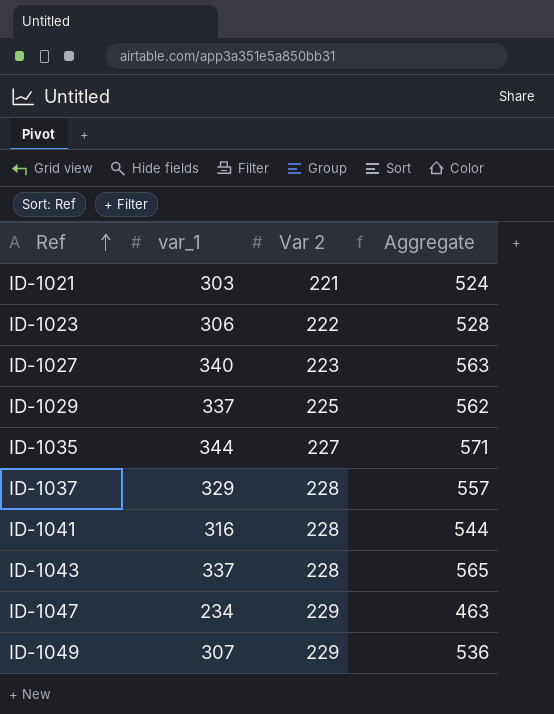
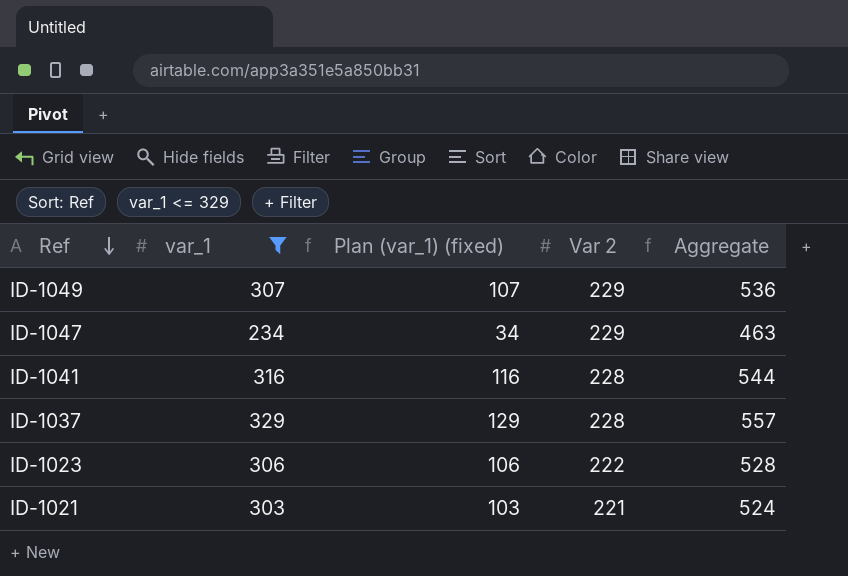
filter: none -> var_1 <= 329
row order: Ref ascending -> Ref descending
column Plan (var_1) (fixed) | formula: none -> [var_1] - 200

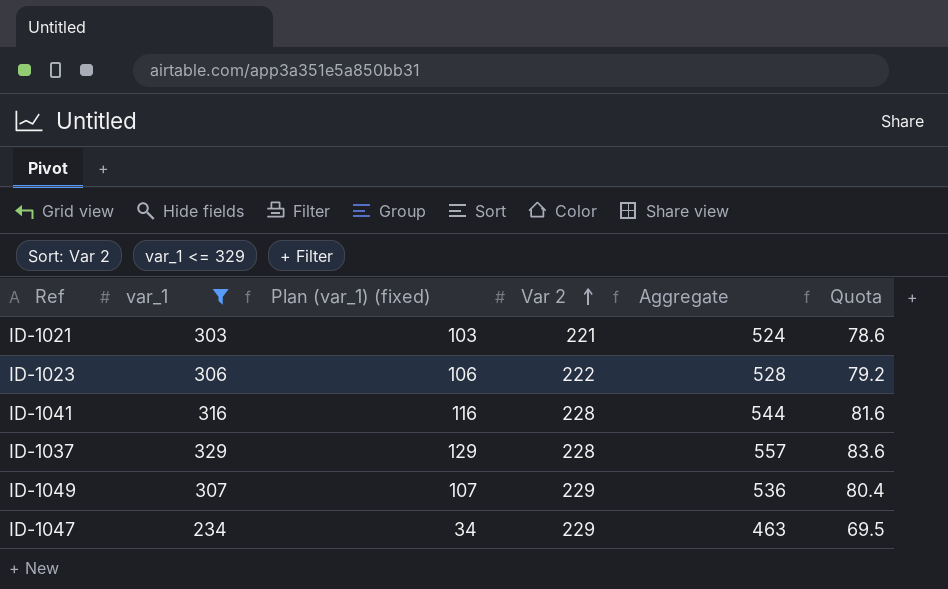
row order: Ref descending -> Var 2 ascending
column Quota | formula: none -> [Aggregate] * 0.15

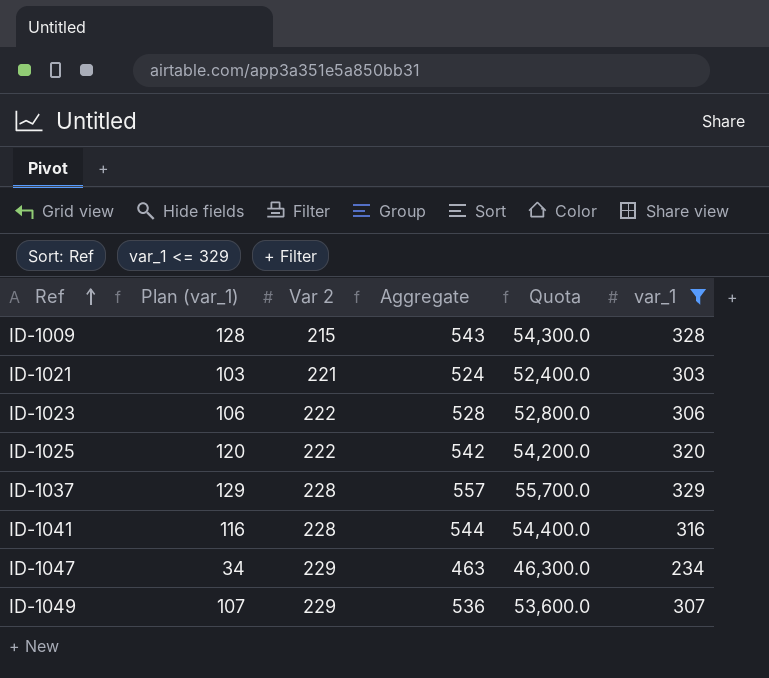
row order: Var 2 ascending -> Ref ascending
column name: Plan (var_1) (fixed) -> Plan (var_1)
column Quota | formula: [Aggregate] * 0.15 -> [Aggregate] * 100
column var_1 | position: 2 -> 6
row ID-1009: none -> 128 | 215 | 543 | 54,300.0 | 328
row ID-1025: none -> 120 | 222 | 542 | 54,200.0 | 320

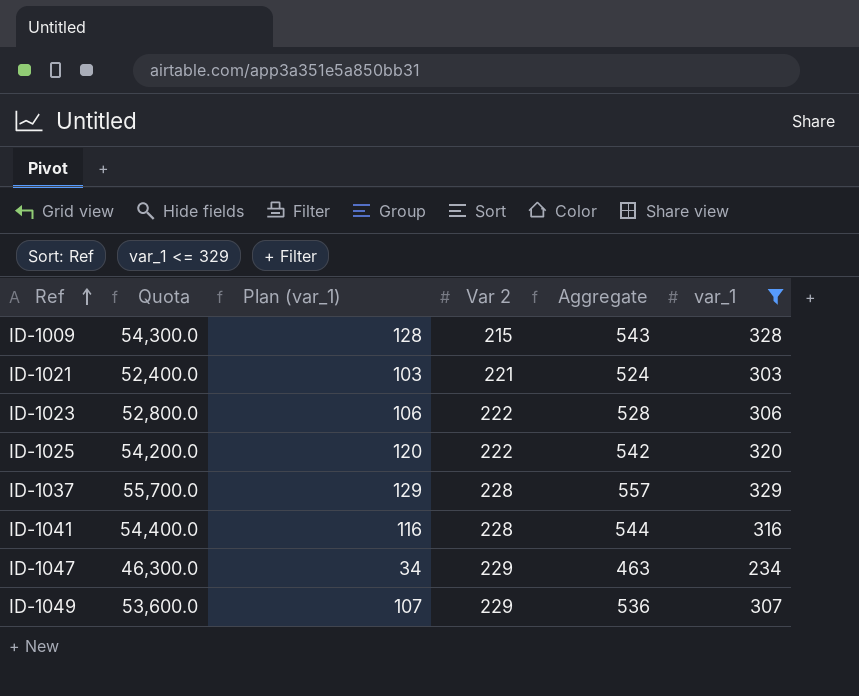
column Quota | position: 5 -> 2

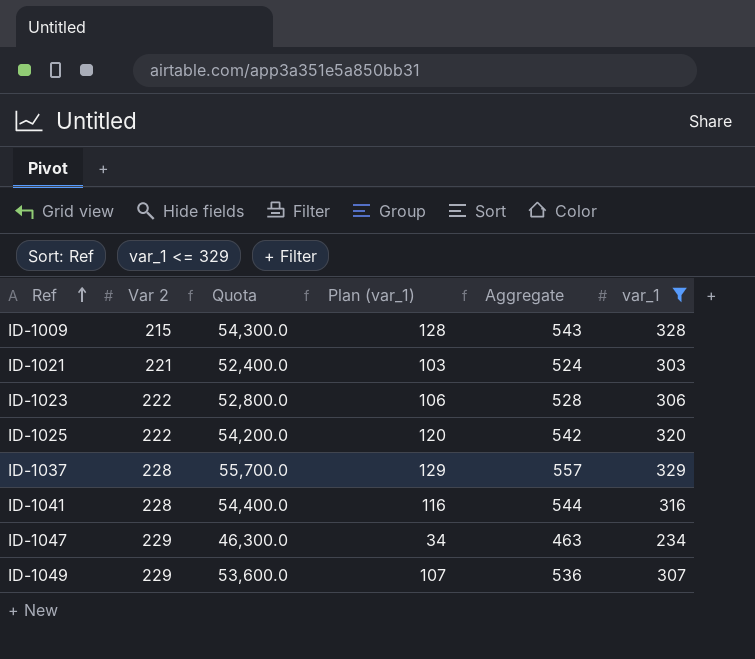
column Var 2 | position: 4 -> 2

